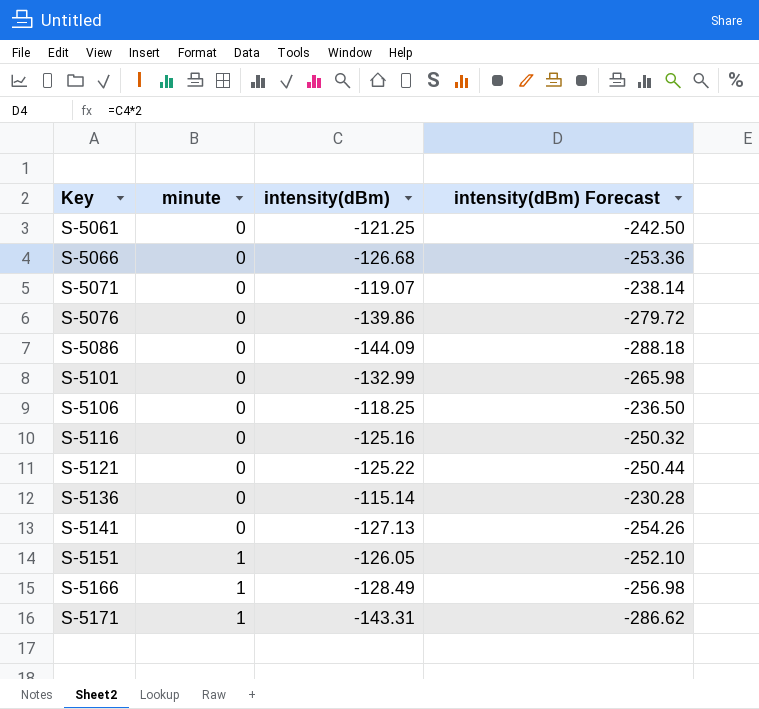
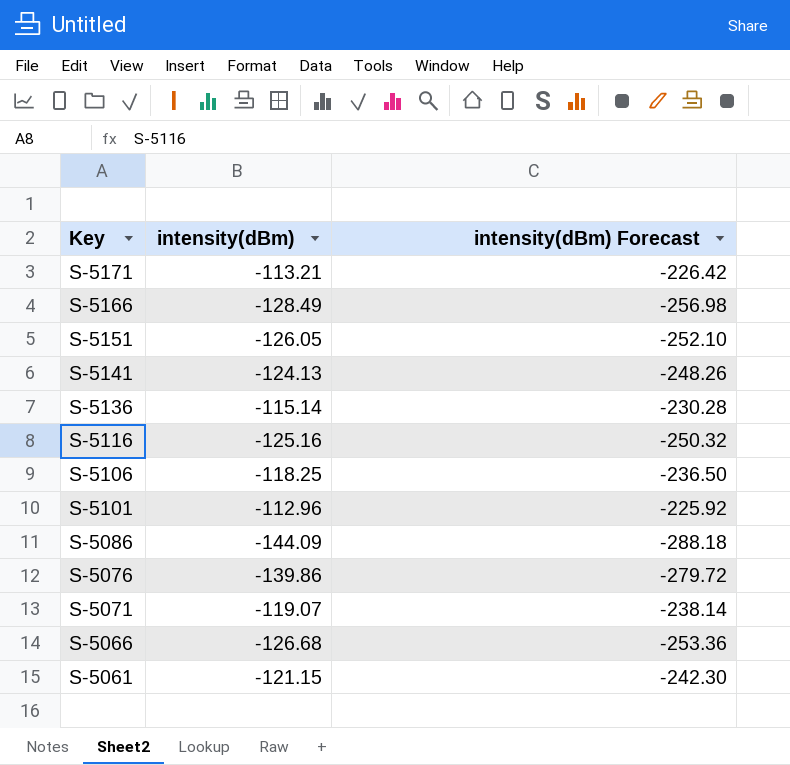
row order: Key ascending -> Key descending
column minute | position: 2 -> none
row S-5121: 0 | -125.22 | -250.44 -> none
S-5171 | intensity(dBm): -143.31 -> -113.21
S-5171 | intensity(dBm) Forecast: -286.62 -> -226.42
S-5141 | intensity(dBm): -127.13 -> -124.13
S-5141 | intensity(dBm) Forecast: -254.26 -> -248.26
S-5101 | intensity(dBm): -132.99 -> -112.96
S-5101 | intensity(dBm) Forecast: -265.98 -> -225.92
S-5061 | intensity(dBm): -121.25 -> -121.15
S-5061 | intensity(dBm) Forecast: -242.50 -> -242.30

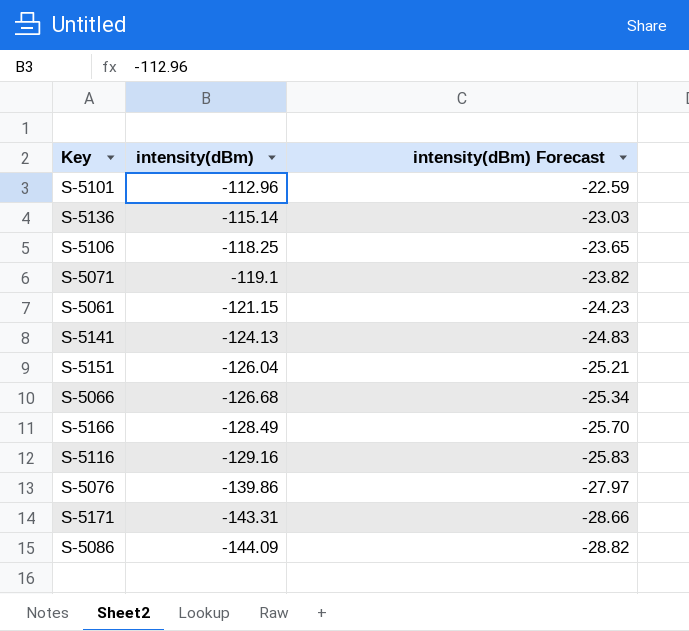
row order: Key descending -> intensity(dBm) descending
column intensity(dBm) Forecast | formula: [intensity(dBm)] * 2 -> [intensity(dBm)] * 0.2
S-5071 | intensity(dBm): -119.07 -> -119.1
S-5151 | intensity(dBm): -126.05 -> -126.04
S-5116 | intensity(dBm): -125.16 -> -129.16
S-5171 | intensity(dBm): -113.21 -> -143.31

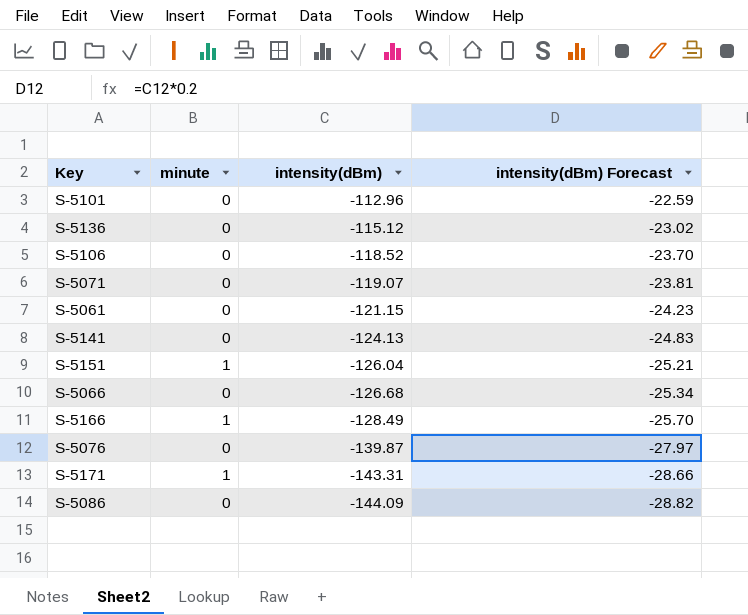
column minute | position: none -> 2
row S-5116: -129.16 | -25.83 -> none
S-5136 | intensity(dBm): -115.14 -> -115.12
S-5136 | intensity(dBm) Forecast: -23.03 -> -23.02
S-5106 | intensity(dBm): -118.25 -> -118.52
S-5106 | intensity(dBm) Forecast: -23.65 -> -23.70
S-5071 | intensity(dBm): -119.1 -> -119.07
S-5071 | intensity(dBm) Forecast: -23.82 -> -23.81
S-5076 | intensity(dBm): -139.86 -> -139.87

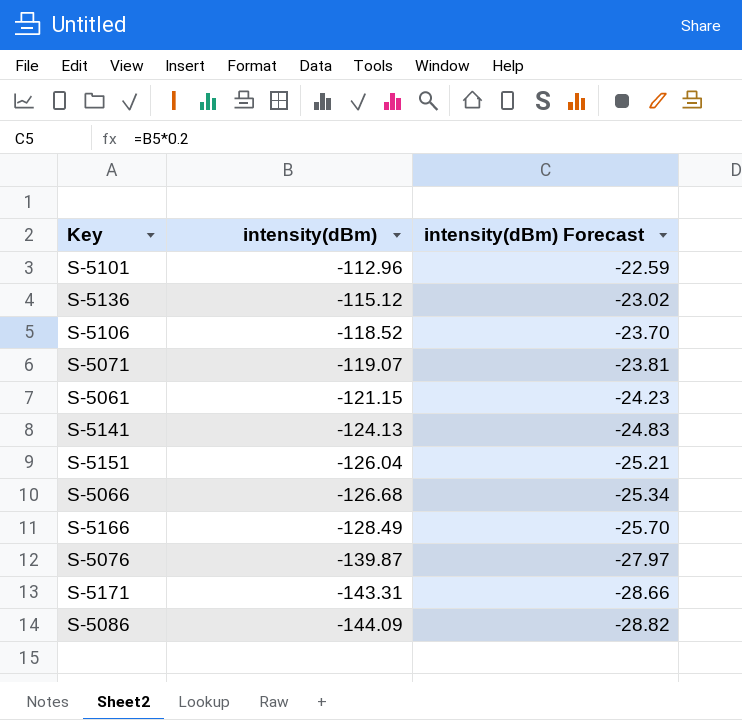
column minute | position: 2 -> none

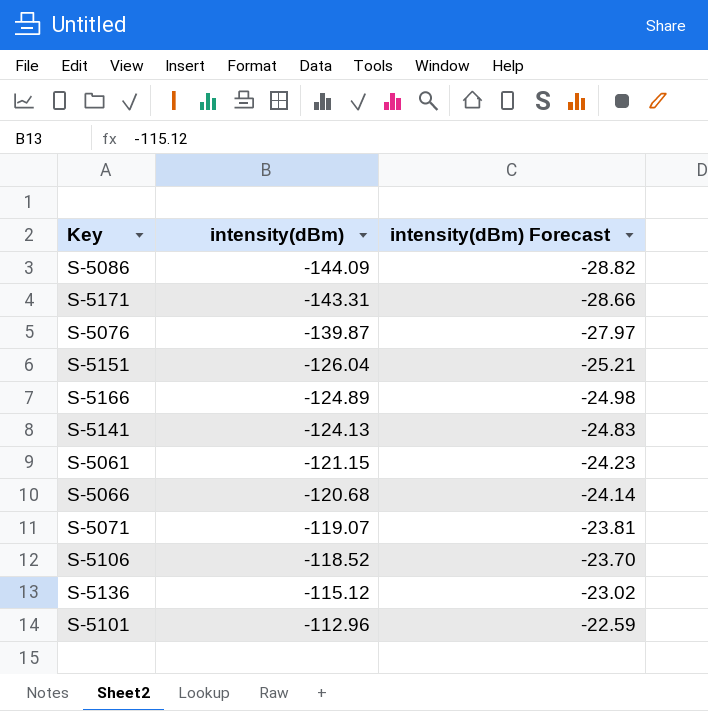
row order: intensity(dBm) descending -> intensity(dBm) ascending
S-5166 | intensity(dBm): -128.49 -> -124.89
S-5166 | intensity(dBm) Forecast: -25.70 -> -24.98
S-5066 | intensity(dBm): -126.68 -> -120.68
S-5066 | intensity(dBm) Forecast: -25.34 -> -24.14

